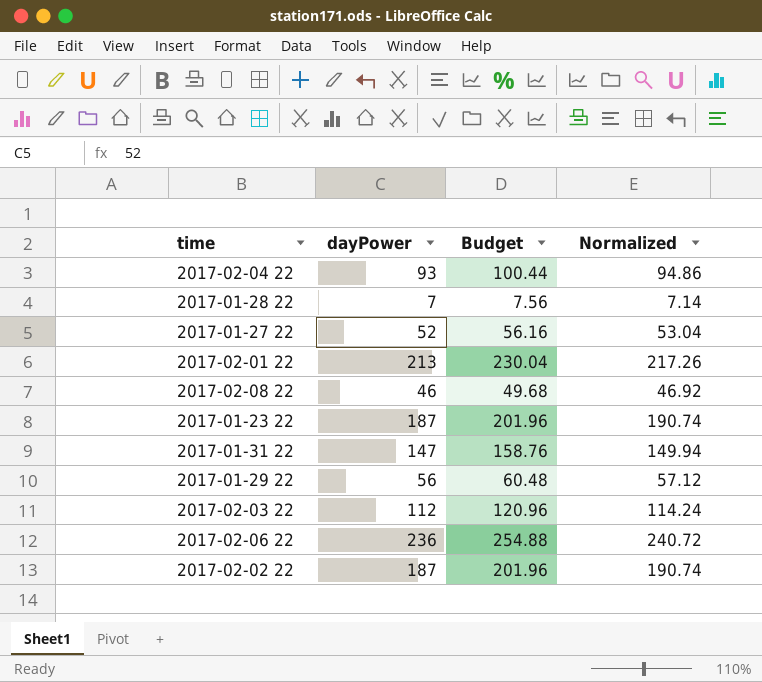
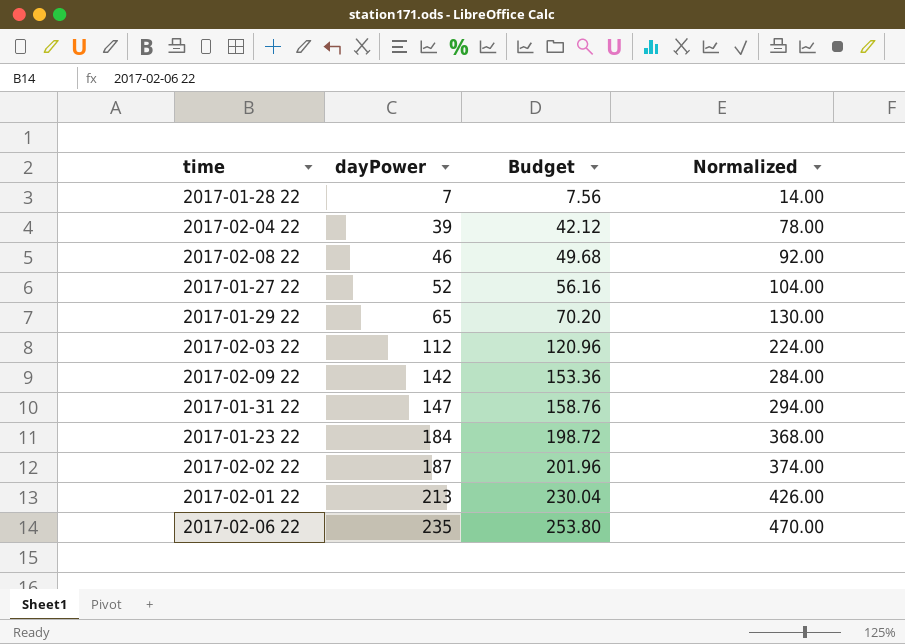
row order: none -> dayPower ascending
column Normalized | formula: [dayPower] * 1.02 -> [dayPower] * 2
2017-02-04 22 | dayPower: 93 -> 39
2017-02-04 22 | Budget: 100.44 -> 42.12
2017-01-29 22 | dayPower: 56 -> 65
2017-01-29 22 | Budget: 60.48 -> 70.20
row 2017-02-09 22: none -> 142 | 153.36 | 284.00
2017-01-23 22 | dayPower: 187 -> 184
2017-01-23 22 | Budget: 201.96 -> 198.72
2017-02-06 22 | dayPower: 236 -> 235
2017-02-06 22 | Budget: 254.88 -> 253.80

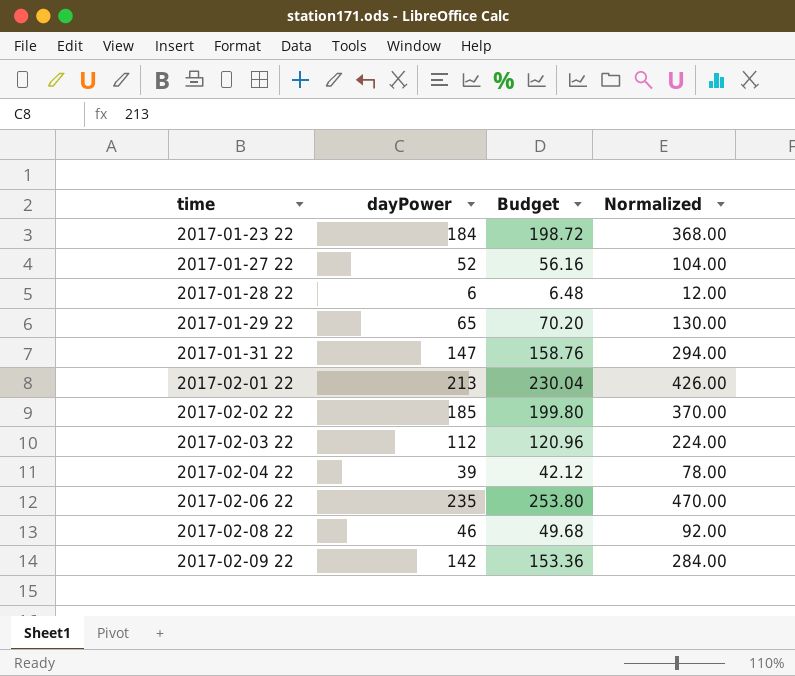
row order: dayPower ascending -> time ascending
2017-01-28 22 | dayPower: 7 -> 6
2017-01-28 22 | Budget: 7.56 -> 6.48
2017-01-28 22 | Normalized: 14.00 -> 12.00
2017-02-02 22 | dayPower: 187 -> 185
2017-02-02 22 | Budget: 201.96 -> 199.80
2017-02-02 22 | Normalized: 374.00 -> 370.00

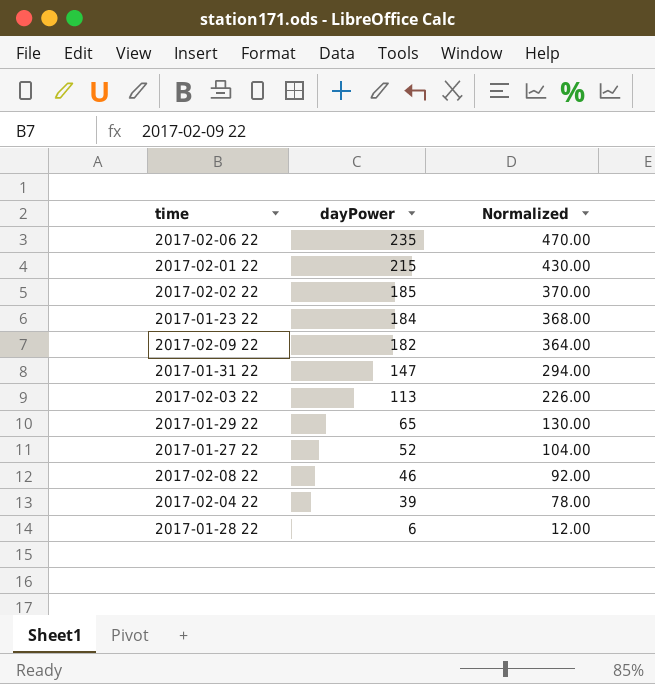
row order: time ascending -> dayPower descending
column Budget | formula: [dayPower] * 1.08 -> none
2017-02-01 22 | dayPower: 213 -> 215
2017-02-01 22 | Normalized: 426.00 -> 430.00
2017-02-09 22 | dayPower: 142 -> 182
2017-02-09 22 | Normalized: 284.00 -> 364.00
2017-02-03 22 | dayPower: 112 -> 113
2017-02-03 22 | Normalized: 224.00 -> 226.00

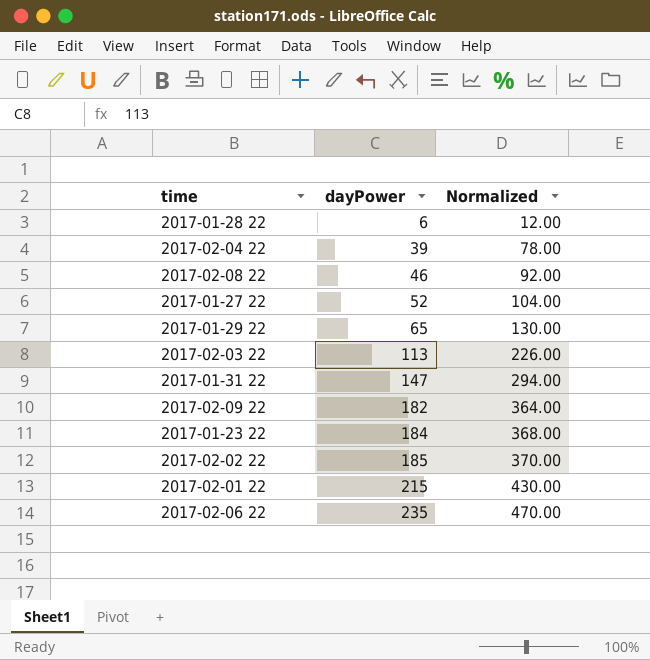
row order: dayPower descending -> dayPower ascending

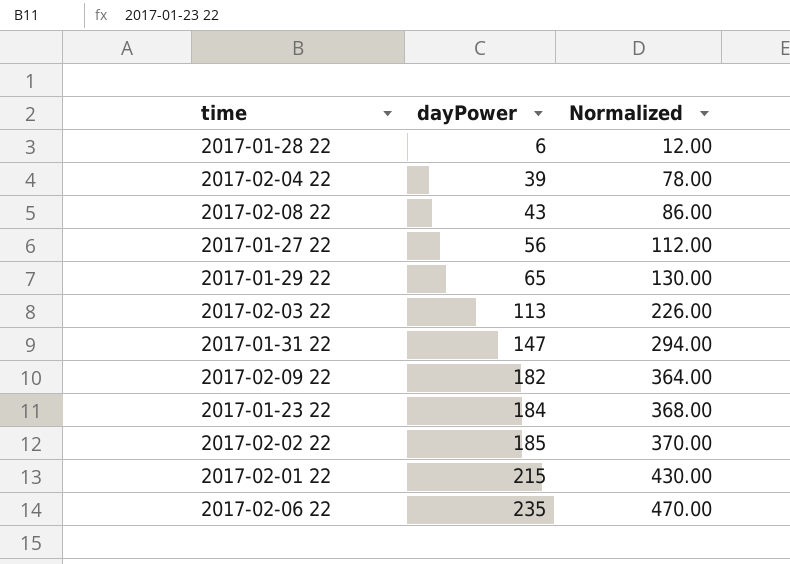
2017-02-08 22 | dayPower: 46 -> 43
2017-02-08 22 | Normalized: 92.00 -> 86.00
2017-01-27 22 | dayPower: 52 -> 56
2017-01-27 22 | Normalized: 104.00 -> 112.00

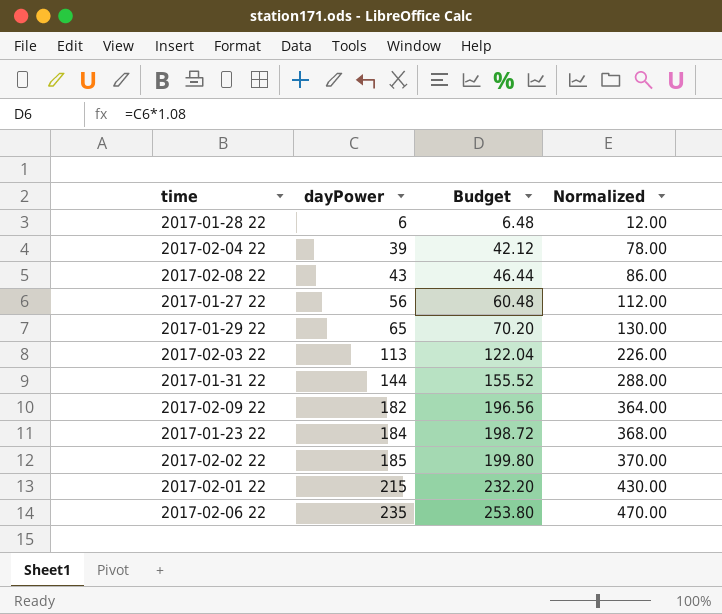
column Budget | formula: none -> [dayPower] * 1.08
2017-01-31 22 | dayPower: 147 -> 144
2017-01-31 22 | Normalized: 294.00 -> 288.00

